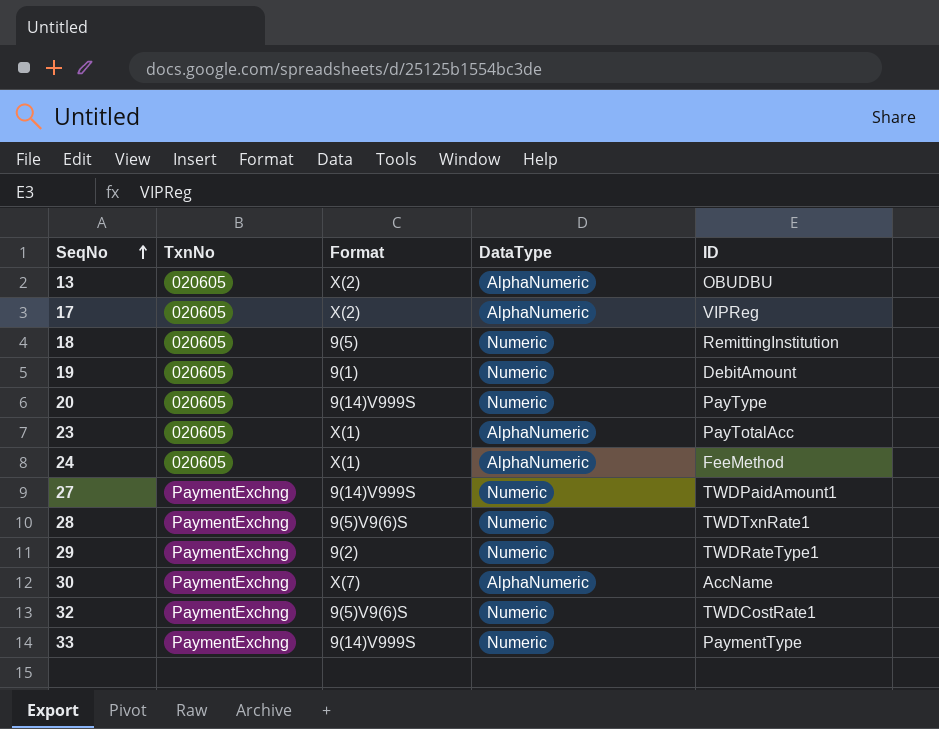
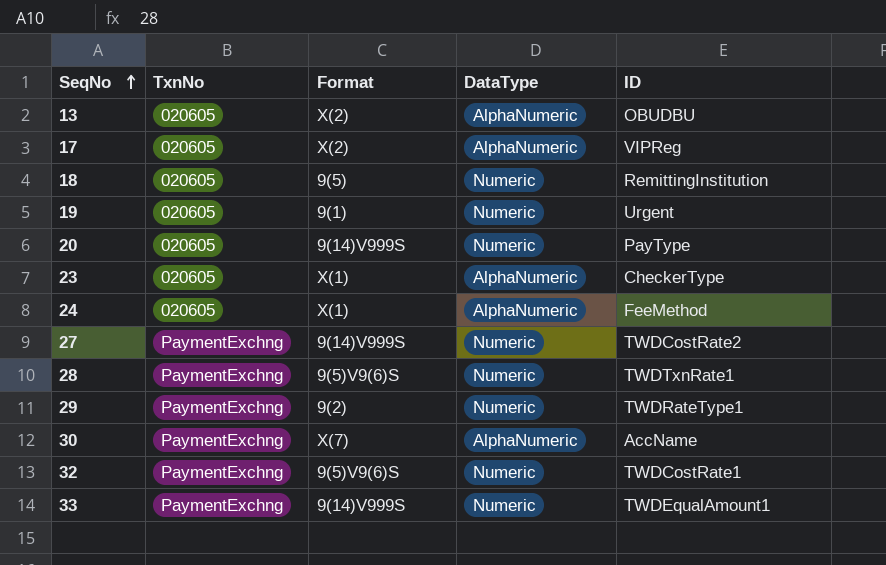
19 | ID: DebitAmount -> Urgent
23 | ID: PayTotalAcc -> CheckerType
27 | ID: TWDPaidAmount1 -> TWDCostRate2
33 | ID: PaymentType -> TWDEqualAmount1

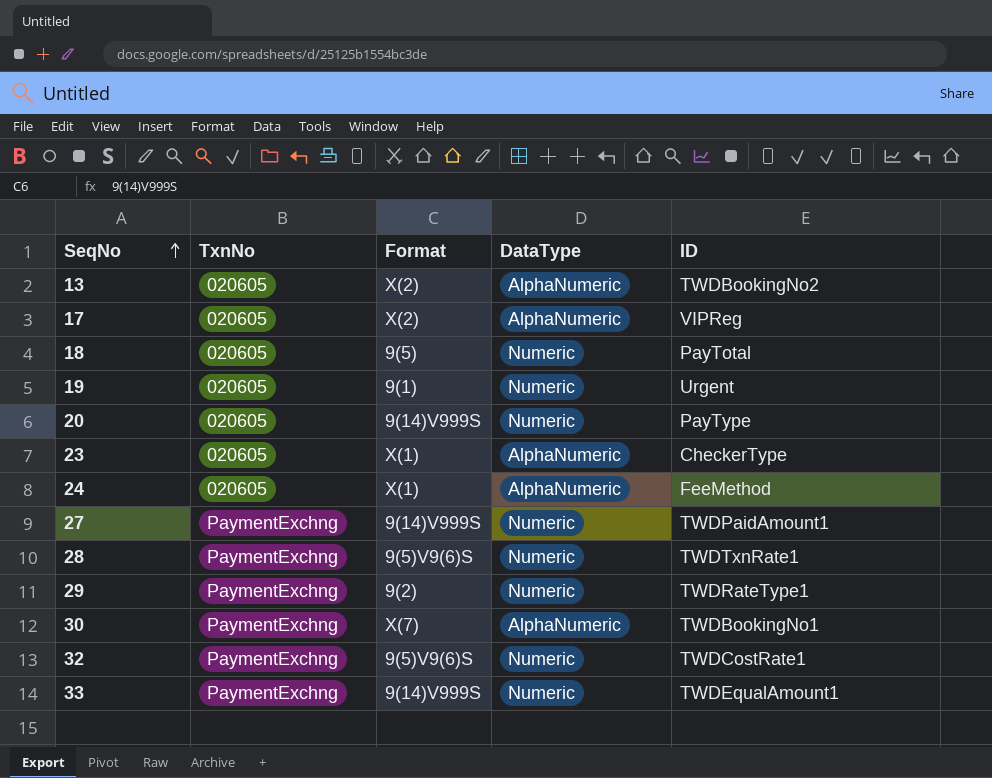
13 | ID: OBUDBU -> TWDBookingNo2
18 | ID: RemittingInstitution -> PayTotal
27 | ID: TWDCostRate2 -> TWDPaidAmount1
30 | ID: AccName -> TWDBookingNo1

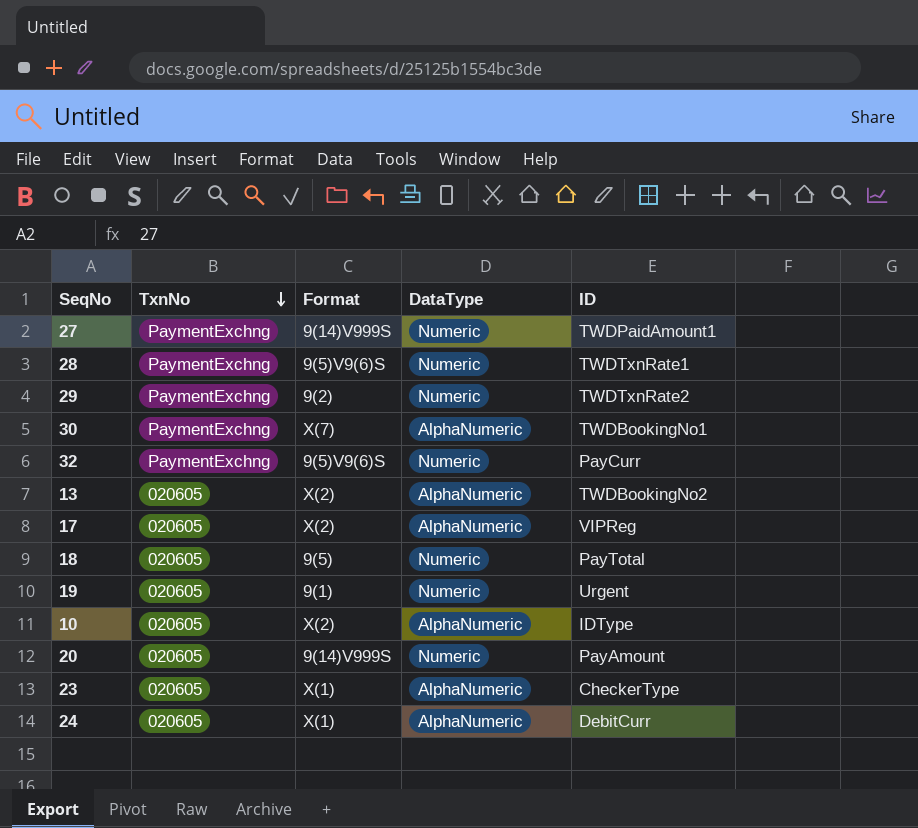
row order: SeqNo ascending -> TxnNo descending
row 33: PaymentExchng | 9(14)V999S | Numeric | TWDEqualAmount1 -> none
29 | ID: TWDRateType1 -> TWDTxnRate2
32 | ID: TWDCostRate1 -> PayCurr
row 10: none -> 020605 | X(2) | AlphaNumeric | IDType
20 | ID: PayType -> PayAmount
24 | ID: FeeMethod -> DebitCurr

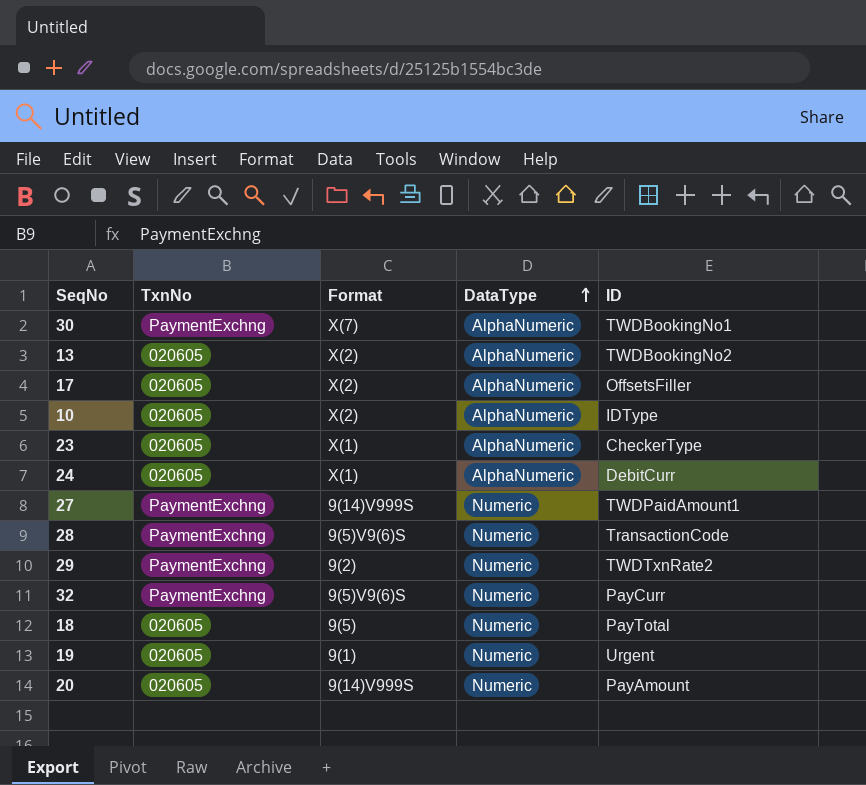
row order: TxnNo descending -> DataType ascending
17 | ID: VIPReg -> OffsetsFiller
28 | ID: TWDTxnRate1 -> TransactionCode

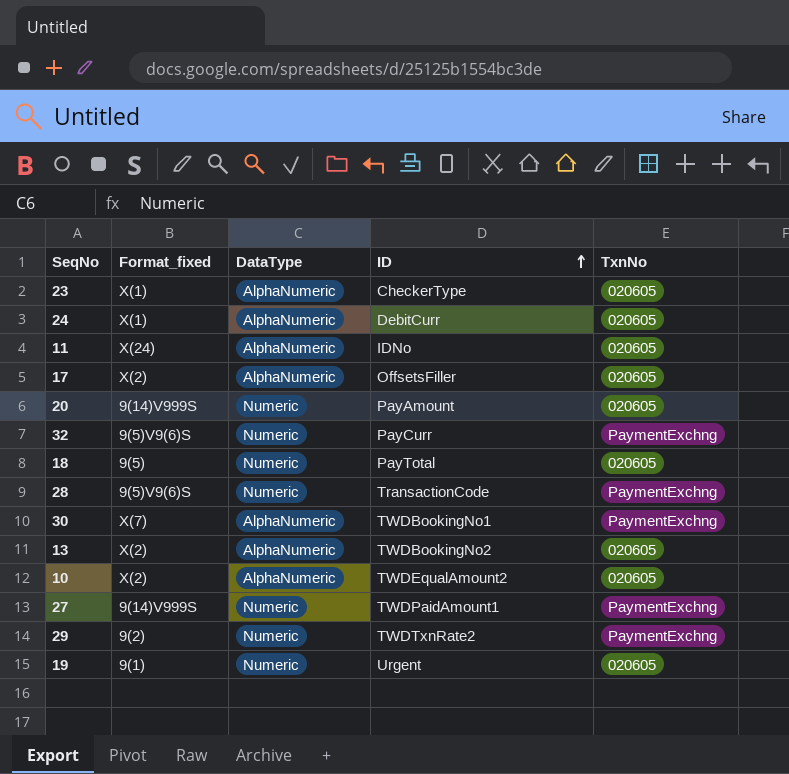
row order: DataType ascending -> ID ascending
column name: Format -> Format_fixed
column TxnNo | position: 2 -> 5
row 11: none -> X(24) | AlphaNumeric | IDNo | 020605
10 | ID: IDType -> TWDEqualAmount2

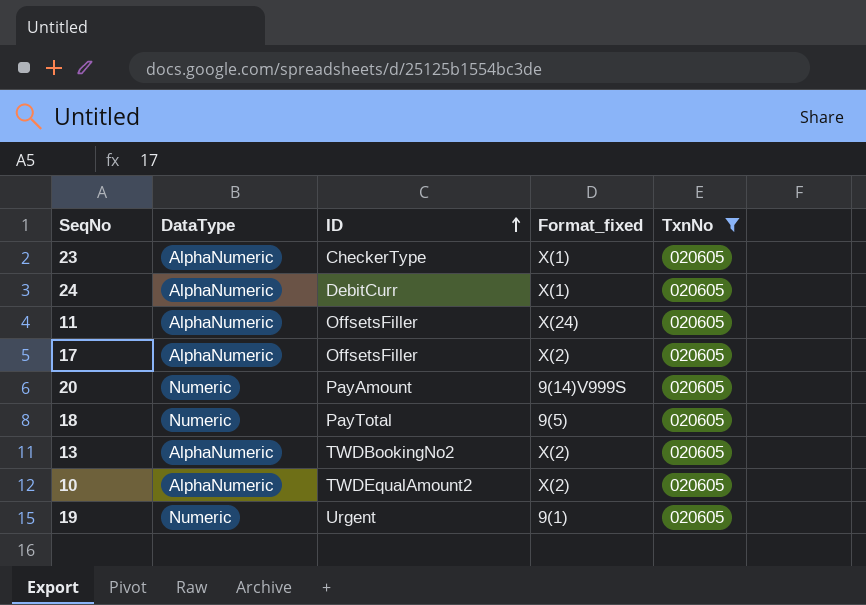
filter: none -> TxnNo = 020605
column Format_fixed | position: 2 -> 4
11 | ID: IDNo -> OffsetsFiller

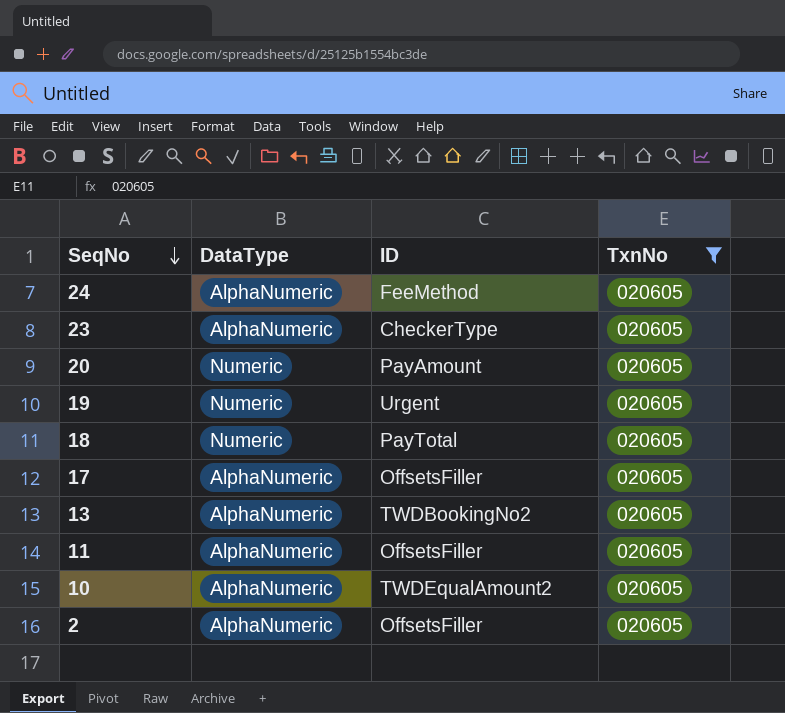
row order: ID ascending -> SeqNo descending
column Format_fixed | position: 4 -> none
24 | ID: DebitCurr -> FeeMethod
row 2: none -> AlphaNumeric | OffsetsFiller | 020605

